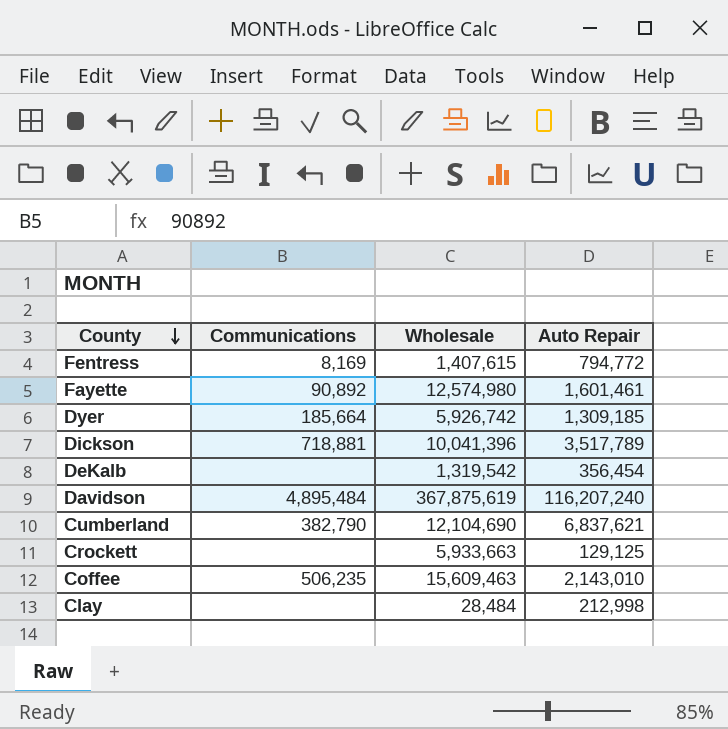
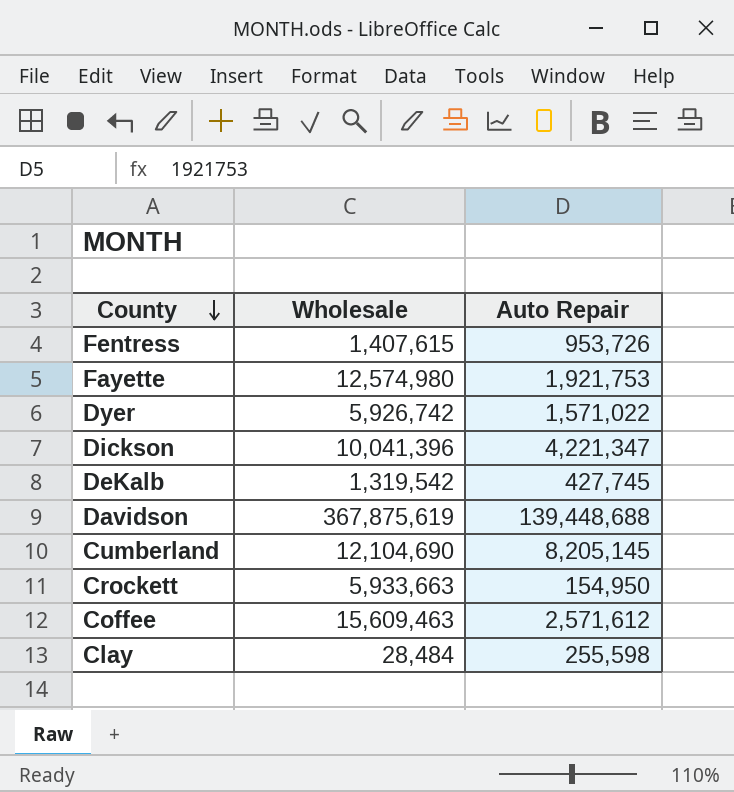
column Communications | position: 2 -> none
Fentress | Auto Repair: 794,772 -> 953,726
Fayette | Auto Repair: 1,601,461 -> 1,921,753
Dyer | Auto Repair: 1,309,185 -> 1,571,022
Dickson | Auto Repair: 3,517,789 -> 4,221,347
DeKalb | Auto Repair: 356,454 -> 427,745
Davidson | Auto Repair: 116,207,240 -> 139,448,688
Cumberland | Auto Repair: 6,837,621 -> 8,205,145
Crockett | Auto Repair: 129,125 -> 154,950
Coffee | Auto Repair: 2,143,010 -> 2,571,612
Clay | Auto Repair: 212,998 -> 255,598

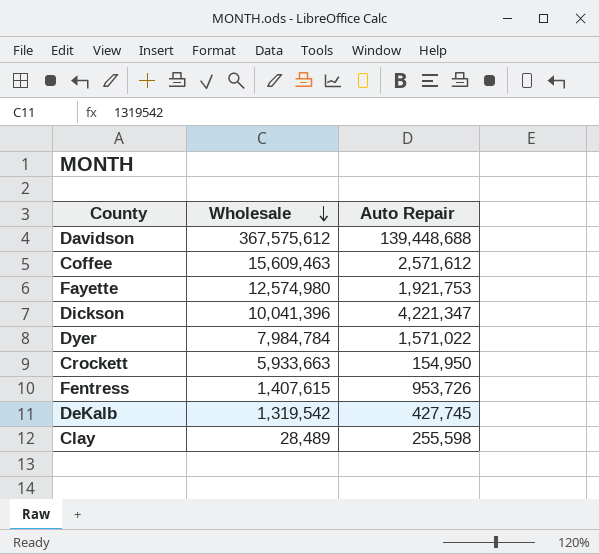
row order: County descending -> Wholesale descending
row Cumberland: 12,104,690 | 8,205,145 -> none
Davidson | Wholesale: 367,875,619 -> 367,575,612
Dyer | Wholesale: 5,926,742 -> 7,984,784
Clay | Wholesale: 28,484 -> 28,489

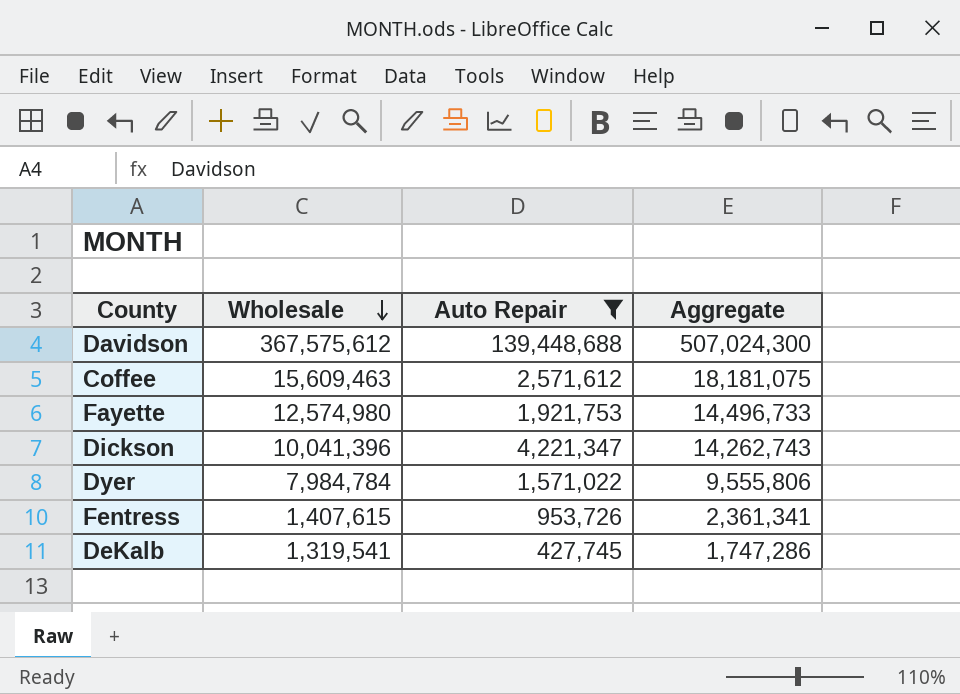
filter: none -> Auto Repair >= 427,745
column Aggregate | formula: none -> [Wholesale] + [Auto Repair]
DeKalb | Wholesale: 1,319,542 -> 1,319,541

